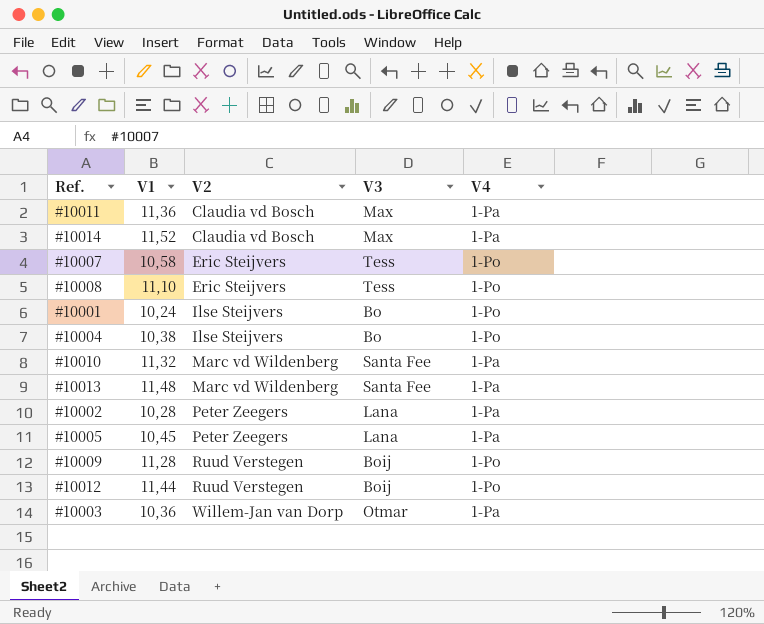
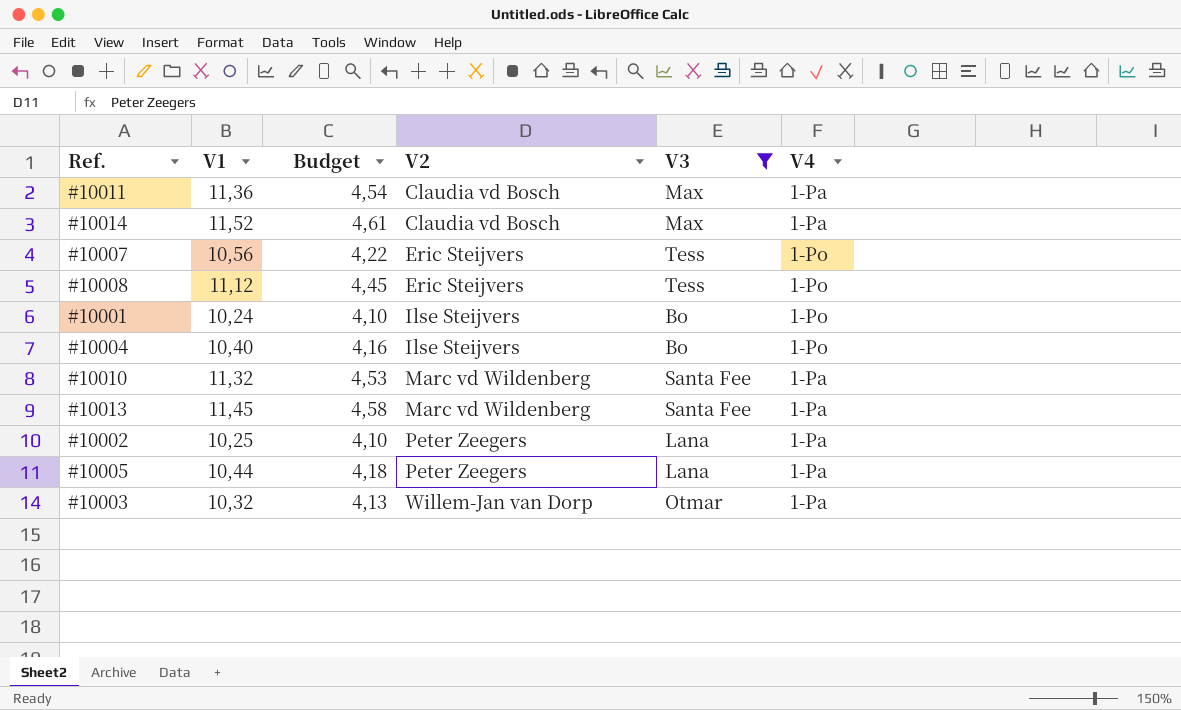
filter: none -> V3 != Boij
column Budget | formula: none -> [V1] * 0,4
#10007 | V1: 10,58 -> 10,56
#10008 | V1: 11,10 -> 11,12
#10004 | V1: 10,38 -> 10,40
#10013 | V1: 11,48 -> 11,45
#10002 | V1: 10,28 -> 10,25
#10005 | V1: 10,45 -> 10,44
#10003 | V1: 10,36 -> 10,32

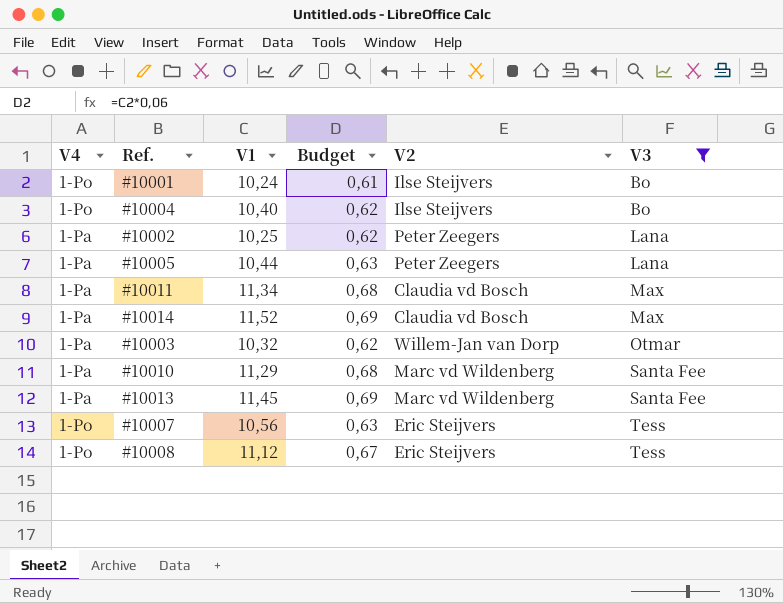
row order: V2 ascending -> V3 ascending
column V4 | position: 6 -> 1
column Budget | formula: [V1] * 0,4 -> [V1] * 0,06
#10011 | V1: 11,36 -> 11,34
#10010 | V1: 11,32 -> 11,29

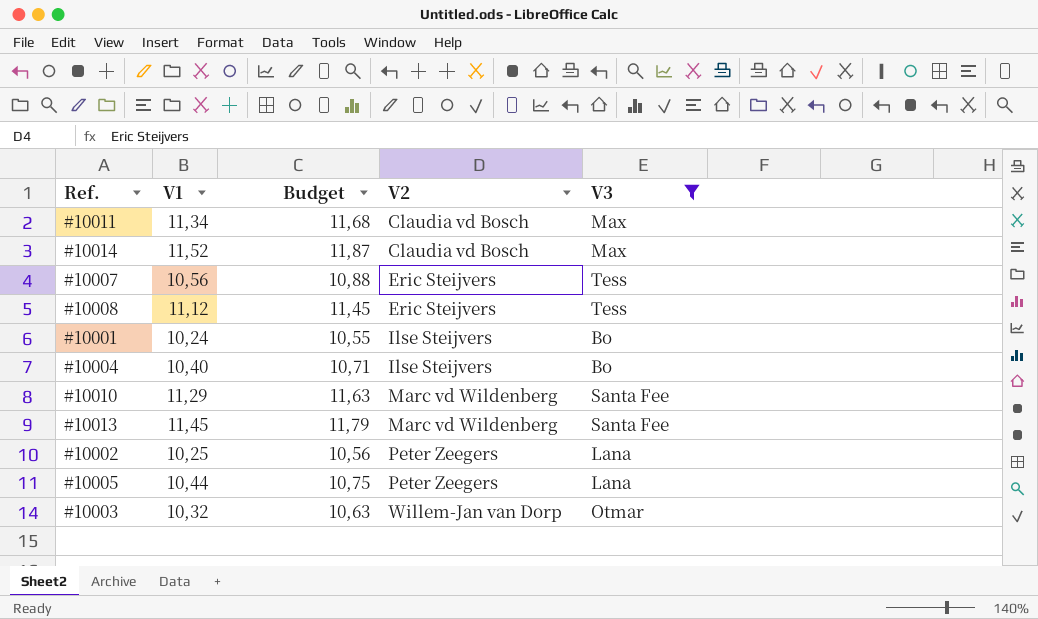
row order: V3 ascending -> V2 ascending
column V4 | position: 1 -> none
column Budget | formula: [V1] * 0,06 -> [V1] * 1,03

